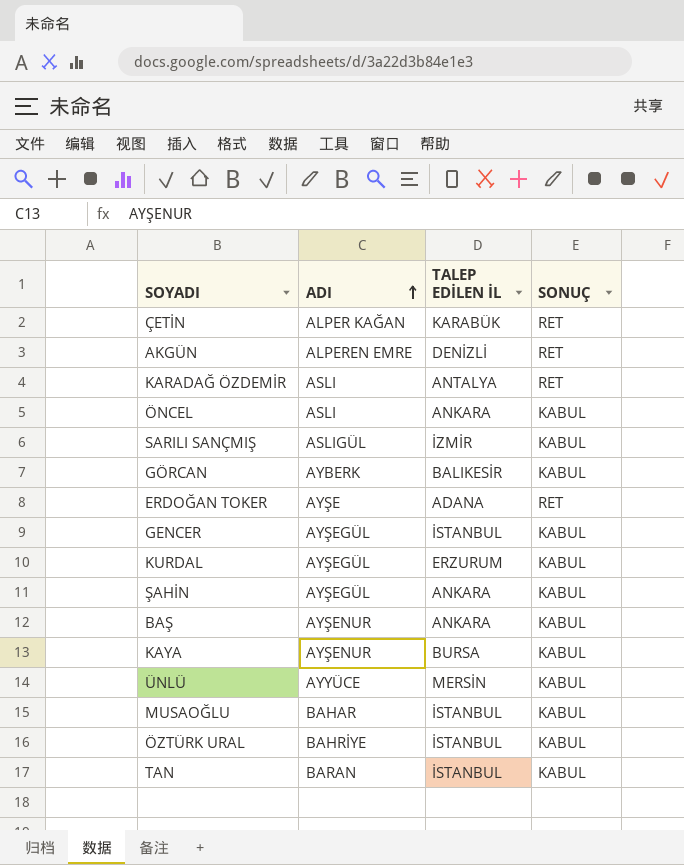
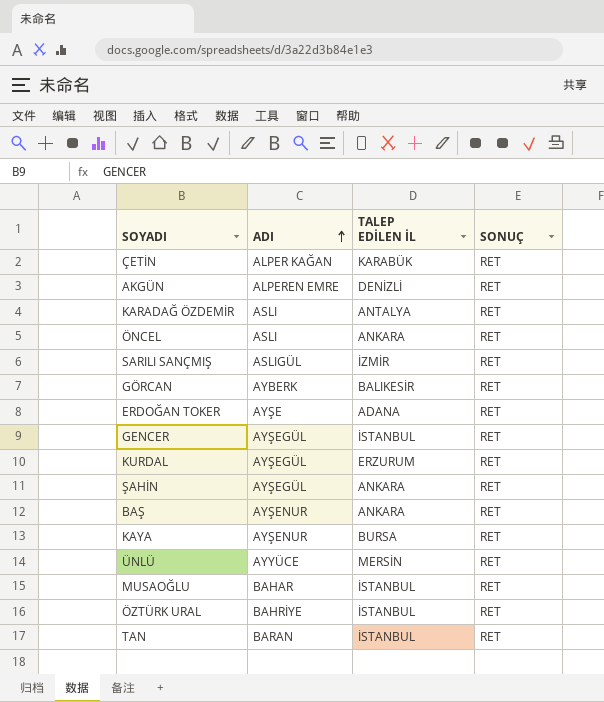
ÖNCEL | SONUÇ: KABUL -> RET
SARILI SANÇMIŞ | SONUÇ: KABUL -> RET
GÖRCAN | SONUÇ: KABUL -> RET
GENCER | SONUÇ: KABUL -> RET
KURDAL | SONUÇ: KABUL -> RET
ŞAHİN | SONUÇ: KABUL -> RET
BAŞ | SONUÇ: KABUL -> RET
KAYA | SONUÇ: KABUL -> RET
ÜNLÜ | SONUÇ: KABUL -> RET
MUSAOĞLU | SONUÇ: KABUL -> RET
ÖZTÜRK URAL | SONUÇ: KABUL -> RET
TAN | SONUÇ: KABUL -> RET

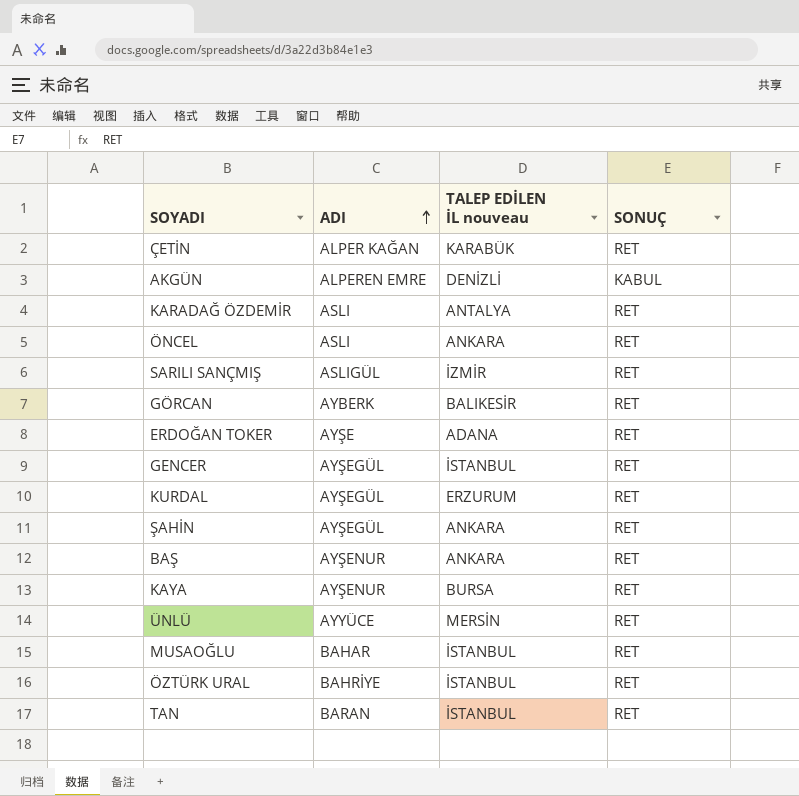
column name: TALEP EDİLEN İL -> TALEP EDİLEN İL nouveau
AKGÜN | SONUÇ: RET -> KABUL

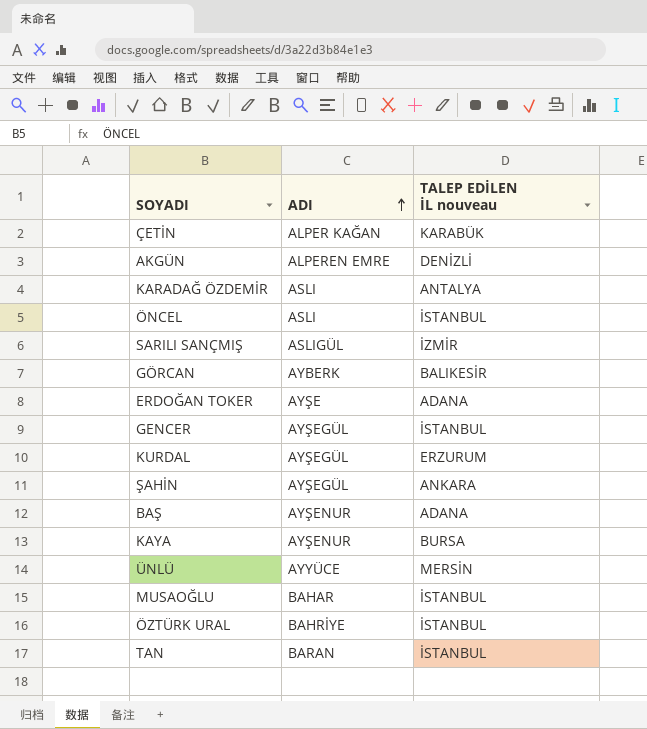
column SONUÇ | position: 4 -> none
ÖNCEL | TALEP EDİLEN İL nouveau: ANKARA -> İSTANBUL
BAŞ | TALEP EDİLEN İL nouveau: ANKARA -> ADANA

